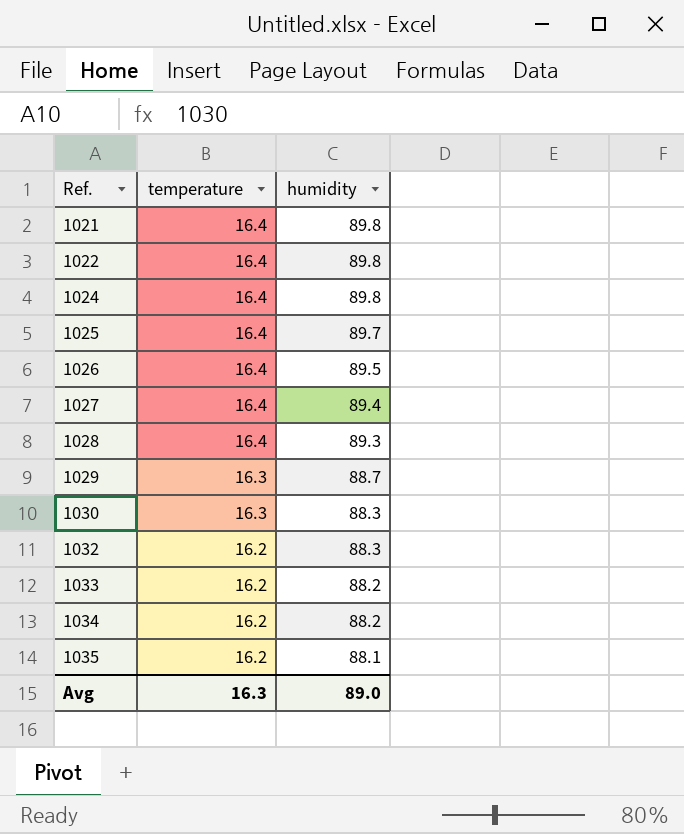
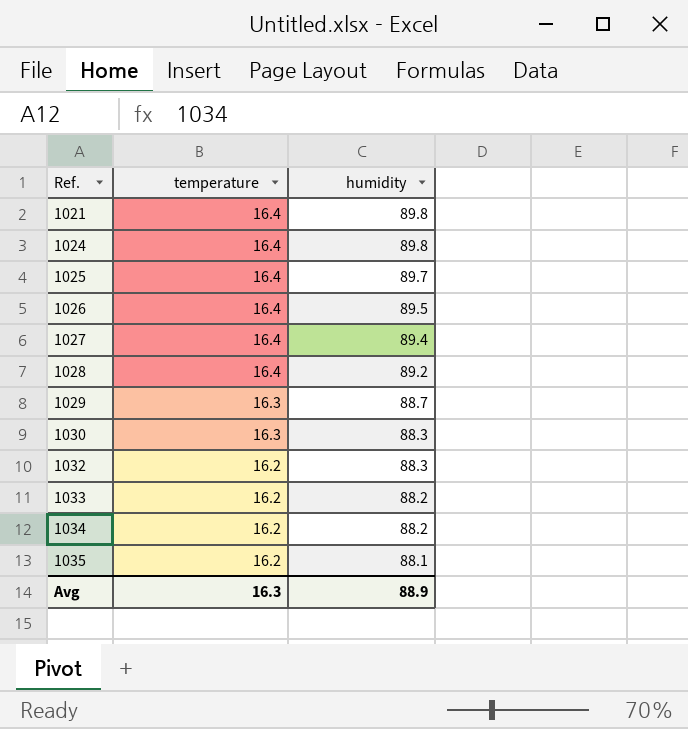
row 1022: 16.4 | 89.8 -> none
1028 | humidity: 89.3 -> 89.2
Avg | humidity: 89.0 -> 88.9

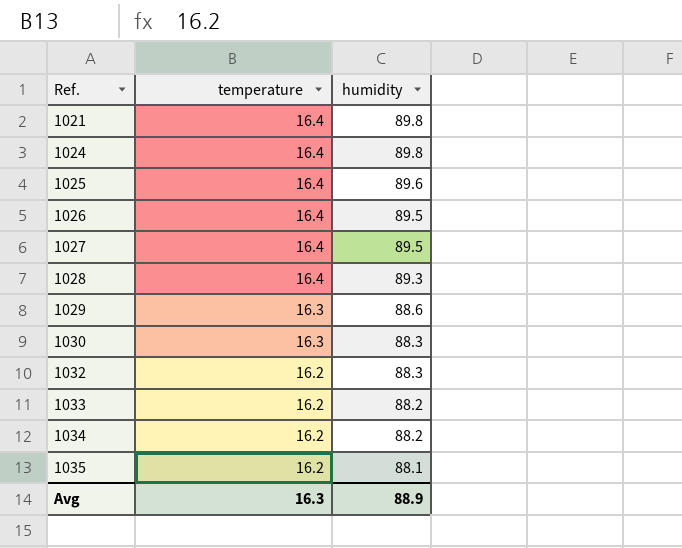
1025 | humidity: 89.7 -> 89.6
1027 | humidity: 89.4 -> 89.5
1028 | humidity: 89.2 -> 89.3
1029 | humidity: 88.7 -> 88.6

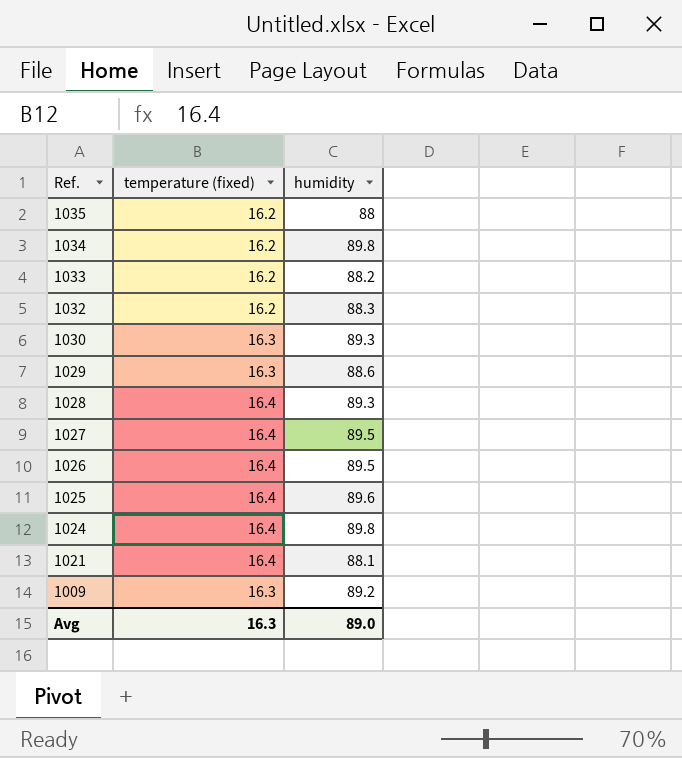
row order: Ref. ascending -> Ref. descending
column name: temperature -> temperature (fixed)
1035 | humidity: 88.1 -> 88
1034 | humidity: 88.2 -> 89.8
1030 | humidity: 88.3 -> 89.3
1021 | humidity: 89.8 -> 88.1
row 1009: none -> 16.3 | 89.2
Avg | humidity: 88.9 -> 89.0

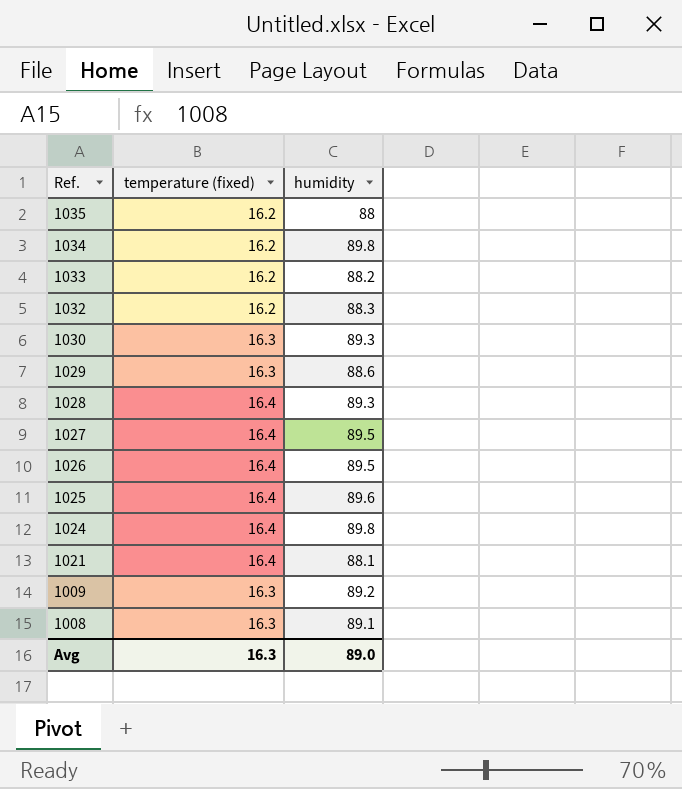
row 1008: none -> 16.3 | 89.1

